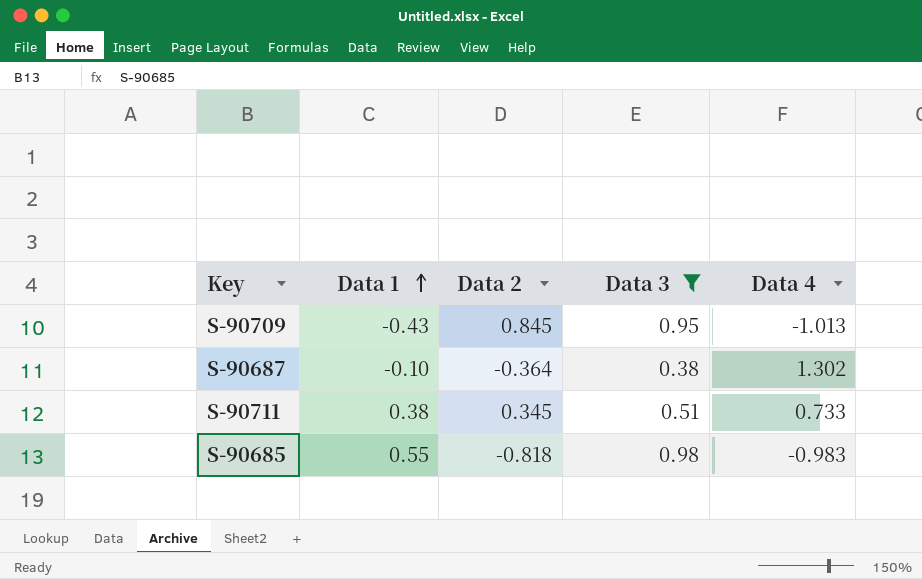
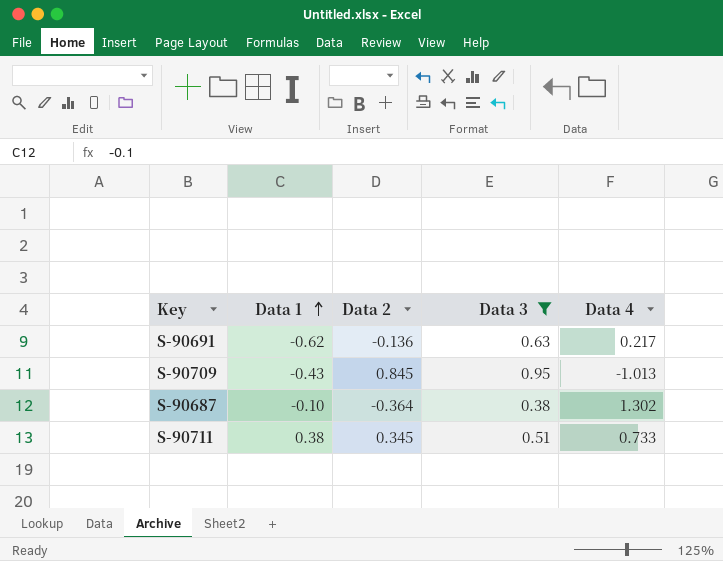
row S-90685: 0.55 | -0.818 | 0.98 | -0.983 -> none
row S-90691: none -> -0.62 | -0.136 | 0.63 | 0.217

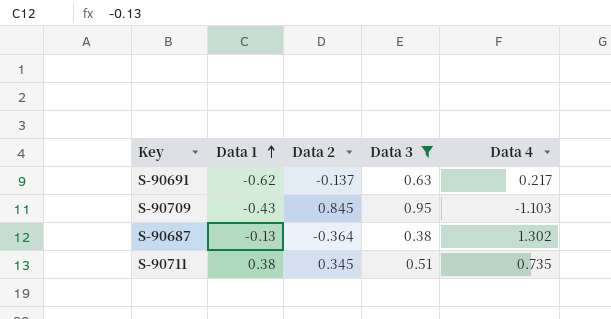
S-90691 | Data 2: -0.136 -> -0.137
S-90709 | Data 4: -1.013 -> -1.103
S-90687 | Data 1: -0.10 -> -0.13
S-90711 | Data 4: 0.733 -> 0.735

